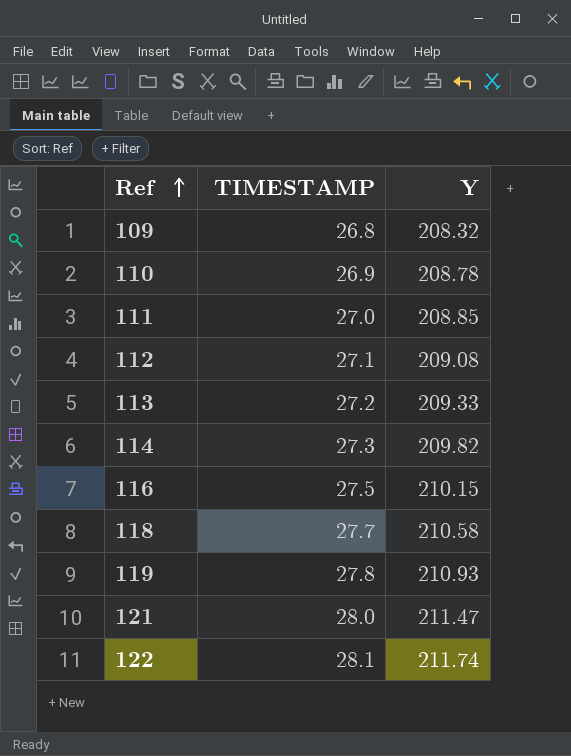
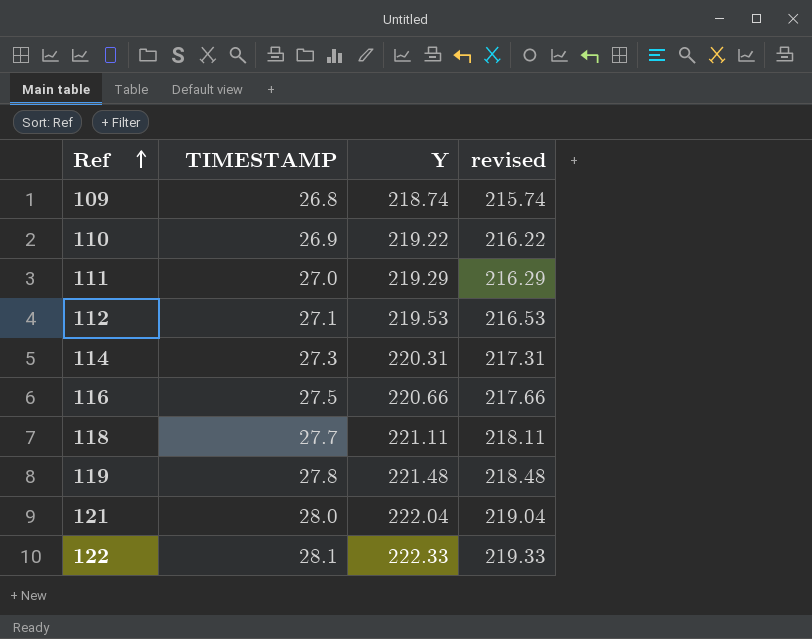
column revised | formula: none -> [Y] - 3
row 113: 27.2 | 209.33 -> none
109 | Y: 208.32 -> 218.74
110 | Y: 208.78 -> 219.22
111 | Y: 208.85 -> 219.29
112 | Y: 209.08 -> 219.53
114 | Y: 209.82 -> 220.31
116 | Y: 210.15 -> 220.66
118 | Y: 210.58 -> 221.11
119 | Y: 210.93 -> 221.48
121 | Y: 211.47 -> 222.04
122 | Y: 211.74 -> 222.33

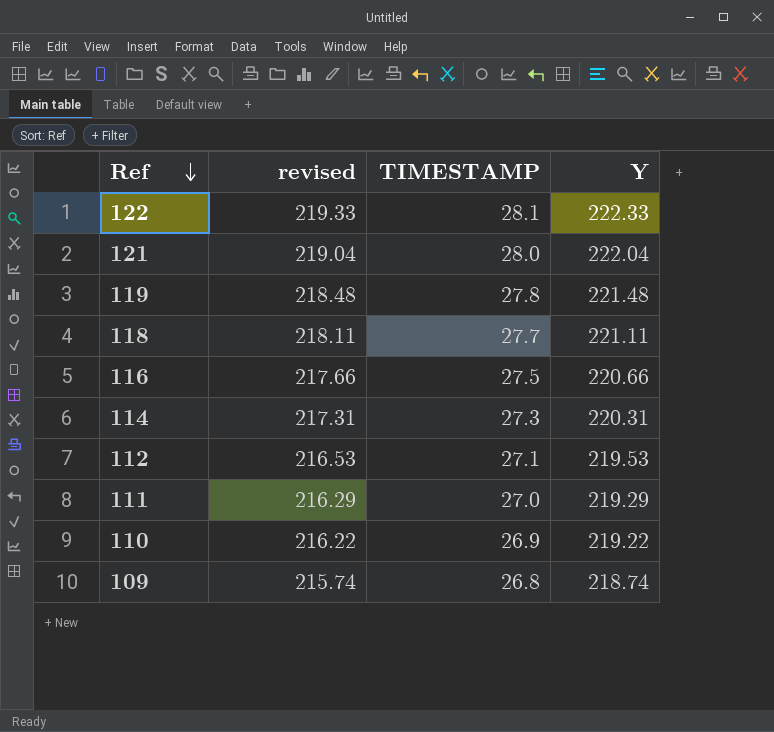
row order: Ref ascending -> Ref descending
column revised | position: 4 -> 2

